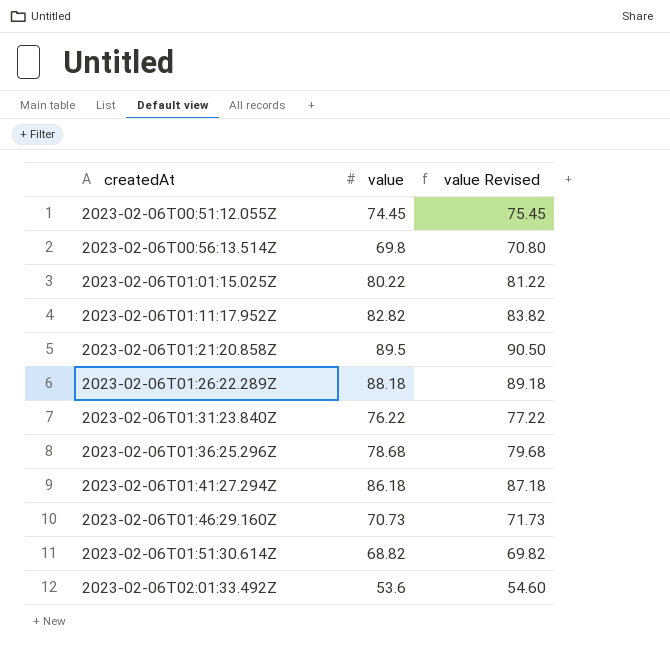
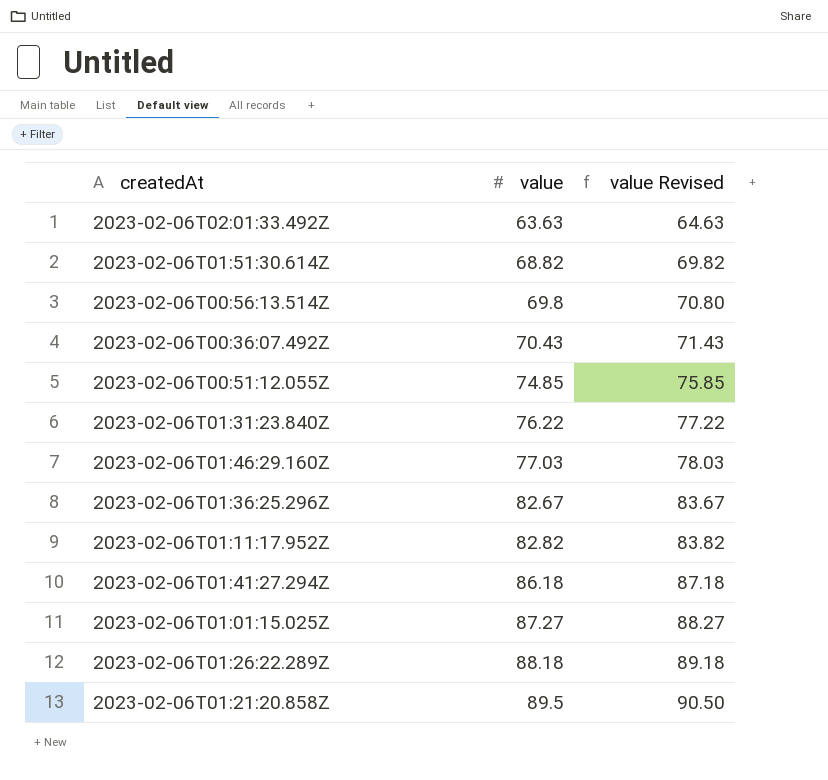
row order: createdAt ascending -> value ascending
2023-02-06T02:01:33.492Z | value: 53.6 -> 63.63
2023-02-06T02:01:33.492Z | value Revised: 54.60 -> 64.63
row 2023-02-06T00:36:07.492Z: none -> 70.43 | 71.43
2023-02-06T00:51:12.055Z | value: 74.45 -> 74.85
2023-02-06T00:51:12.055Z | value Revised: 75.45 -> 75.85
2023-02-06T01:46:29.160Z | value: 70.73 -> 77.03
2023-02-06T01:46:29.160Z | value Revised: 71.73 -> 78.03
2023-02-06T01:36:25.296Z | value: 78.68 -> 82.67
2023-02-06T01:36:25.296Z | value Revised: 79.68 -> 83.67
2023-02-06T01:01:15.025Z | value: 80.22 -> 87.27
2023-02-06T01:01:15.025Z | value Revised: 81.22 -> 88.27

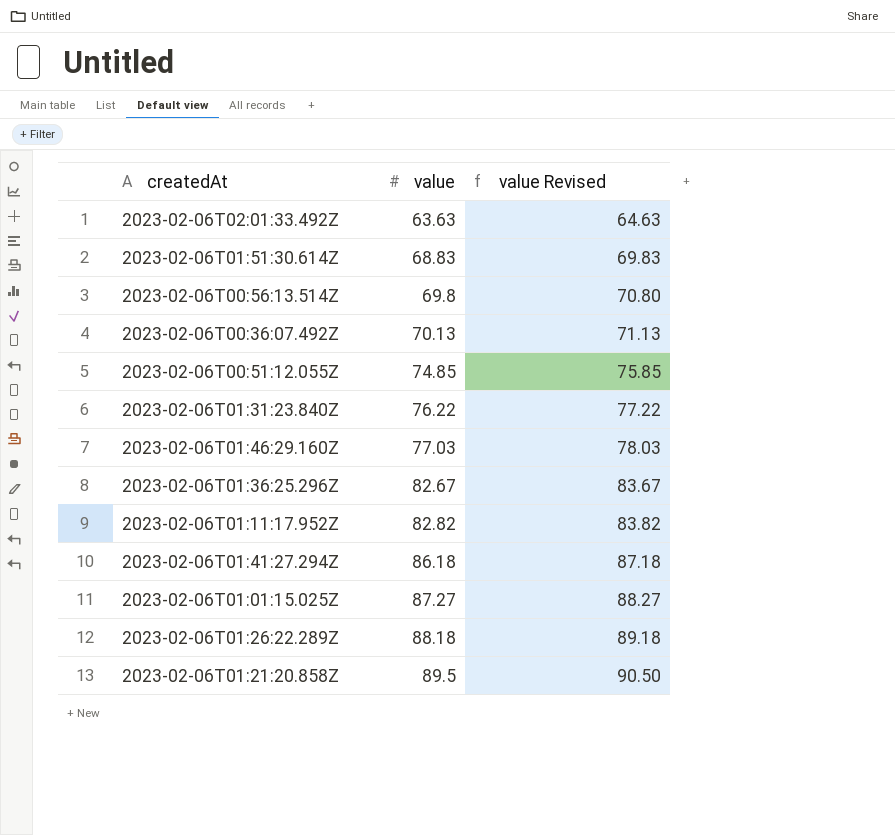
2023-02-06T01:51:30.614Z | value: 68.82 -> 68.83
2023-02-06T01:51:30.614Z | value Revised: 69.82 -> 69.83
2023-02-06T00:36:07.492Z | value: 70.43 -> 70.13
2023-02-06T00:36:07.492Z | value Revised: 71.43 -> 71.13

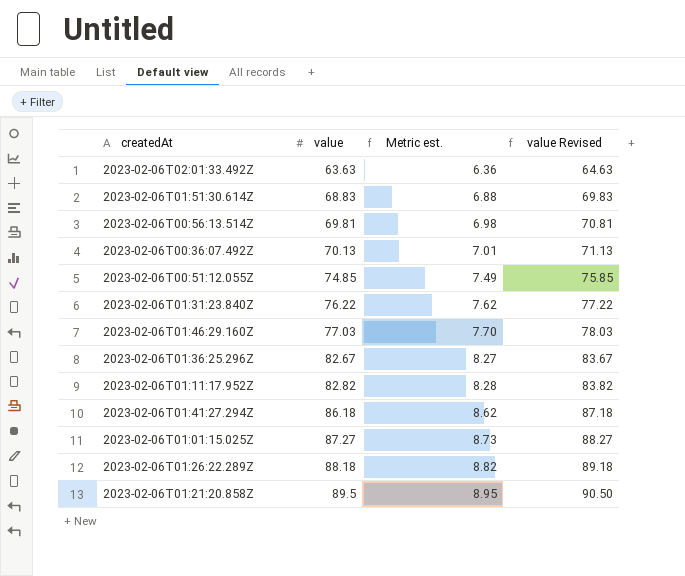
column Metric est. | formula: none -> [value] * 0.1
2023-02-06T00:56:13.514Z | value: 69.8 -> 69.81
2023-02-06T00:56:13.514Z | value Revised: 70.80 -> 70.81

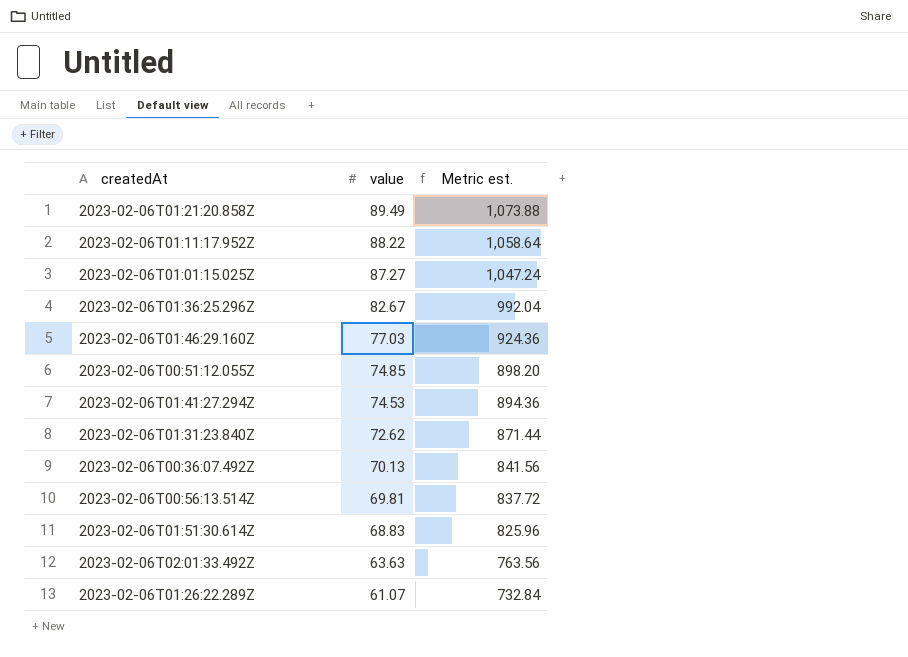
row order: value ascending -> value descending
column value Revised | formula: [value] + 1 -> none
column Metric est. | formula: [value] * 0.1 -> [value] * 12
2023-02-06T01:21:20.858Z | value: 89.5 -> 89.49
2023-02-06T01:11:17.952Z | value: 82.82 -> 88.22
2023-02-06T01:41:27.294Z | value: 86.18 -> 74.53
2023-02-06T01:31:23.840Z | value: 76.22 -> 72.62
2023-02-06T01:26:22.289Z | value: 88.18 -> 61.07

